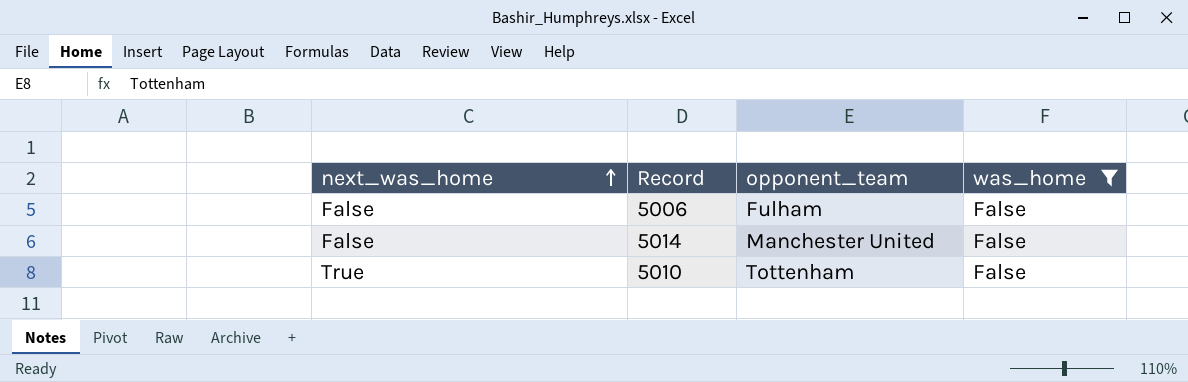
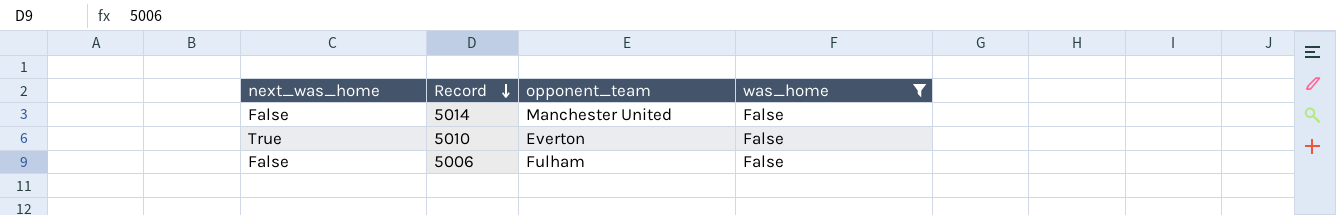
row order: next_was_home ascending -> Record descending
5010 | opponent_team: Tottenham -> Everton

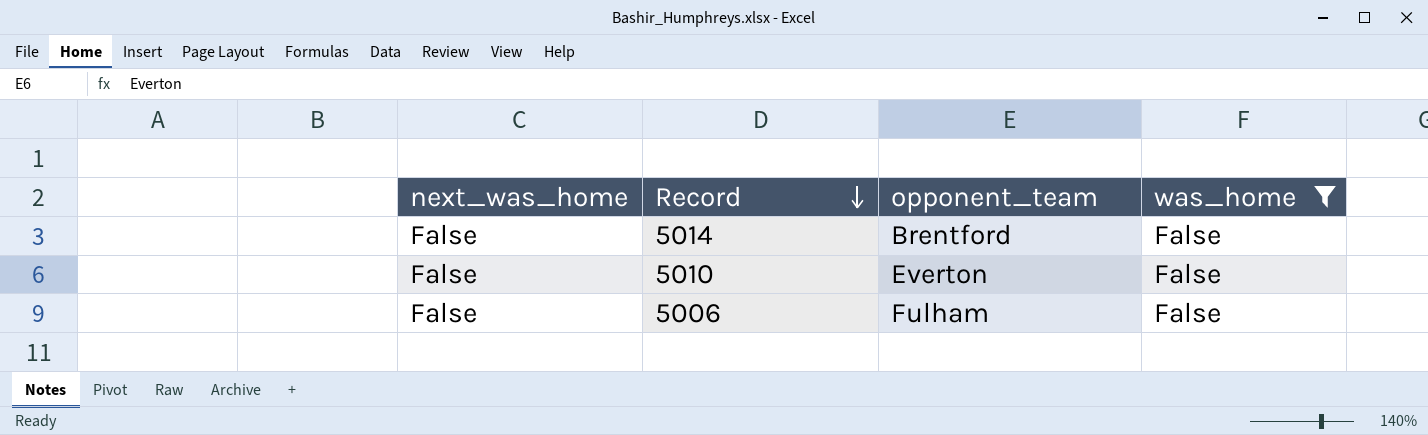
5014 | opponent_team: Manchester United -> Brentford
5010 | next_was_home: True -> False

